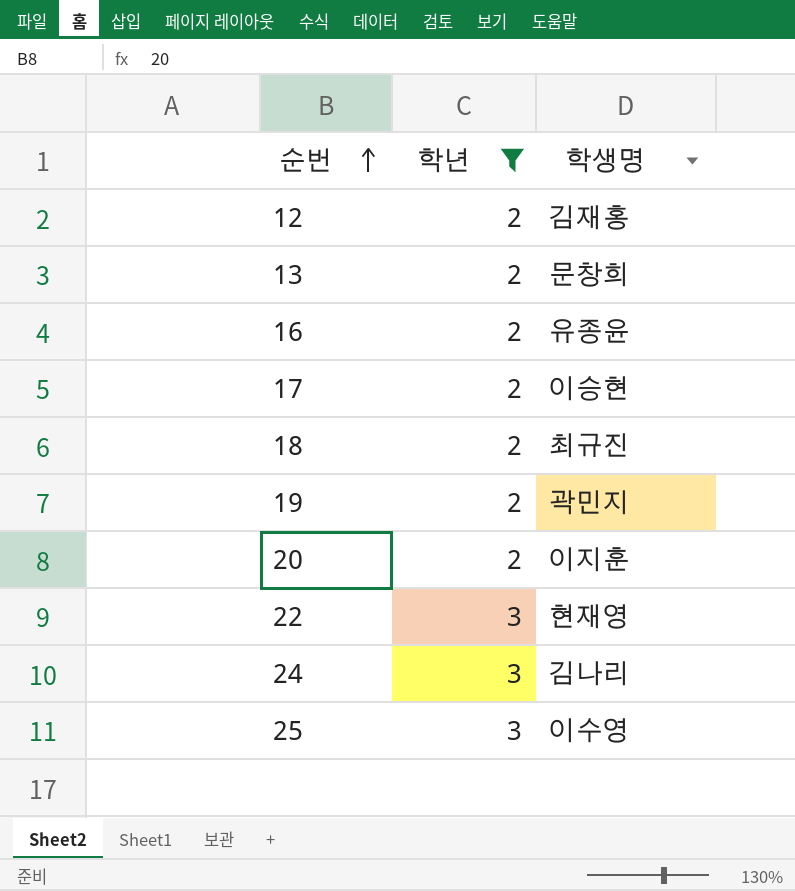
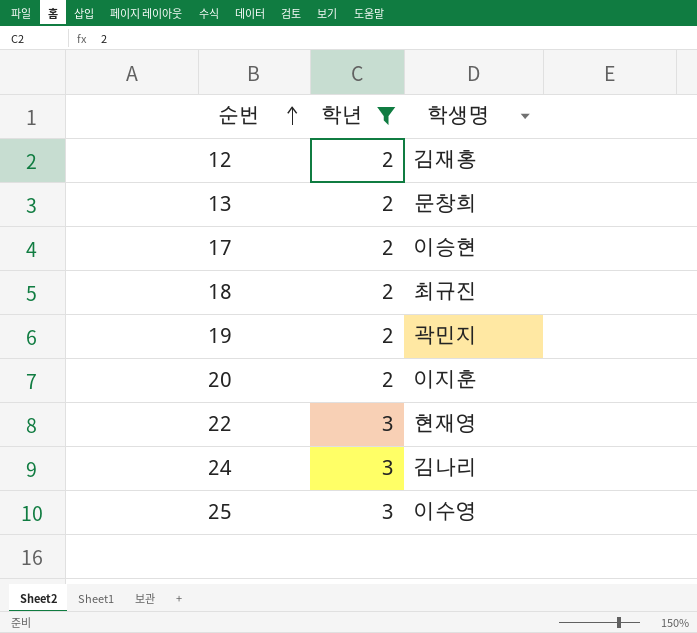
row 16: 2 | 유종윤 -> none

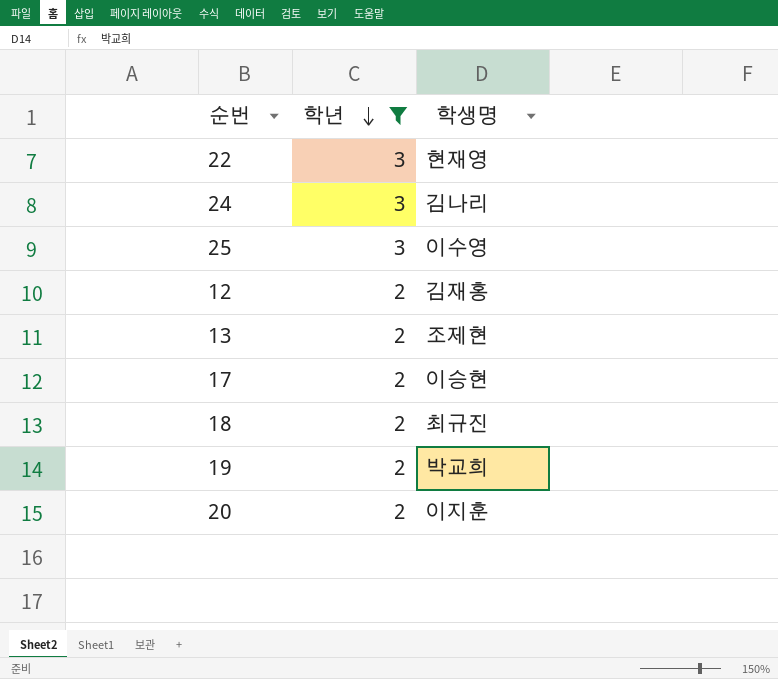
row order: 순번 ascending -> 학년 descending
13 | 학생명: 문창희 -> 조제현
19 | 학생명: 곽민지 -> 박교희

